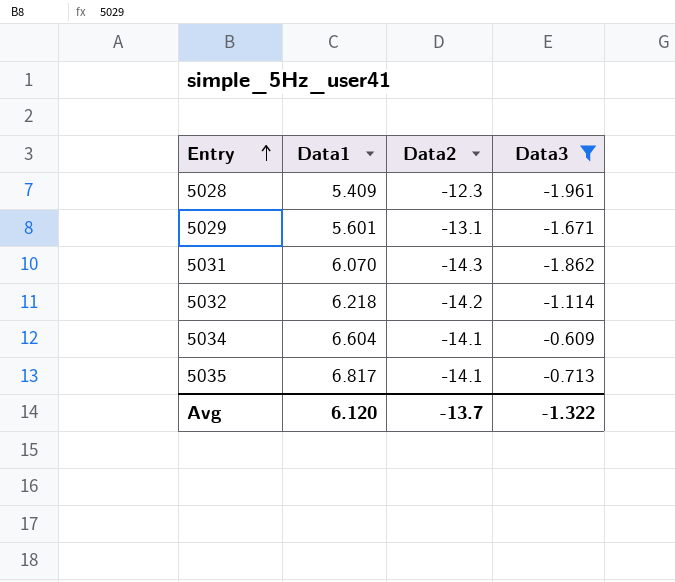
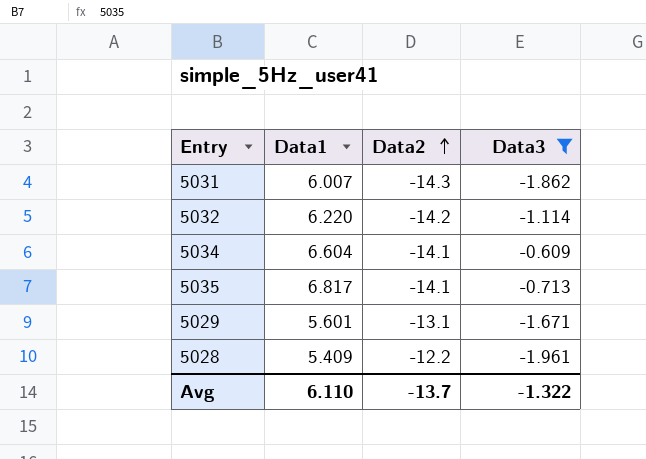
row order: Entry ascending -> Data2 ascending
5031 | Data1: 6.070 -> 6.007
5032 | Data1: 6.218 -> 6.220
5028 | Data2: -12.3 -> -12.2
Avg | Data1: 6.120 -> 6.110

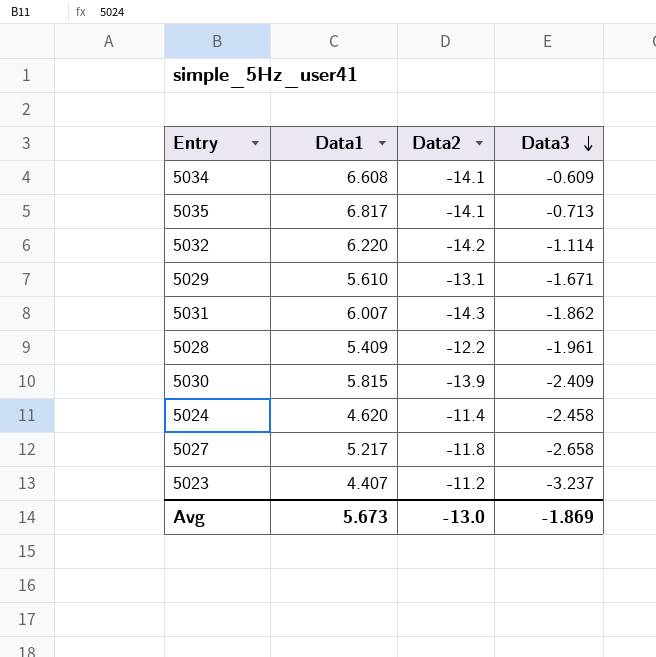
filter: Data3 >= -1.961 -> none
row order: Data2 ascending -> Data3 descending
5034 | Data1: 6.604 -> 6.608
5029 | Data1: 5.601 -> 5.610
Avg | Data1: 6.110 -> 5.673
Avg | Data2: -13.7 -> -13.0
Avg | Data3: -1.322 -> -1.869

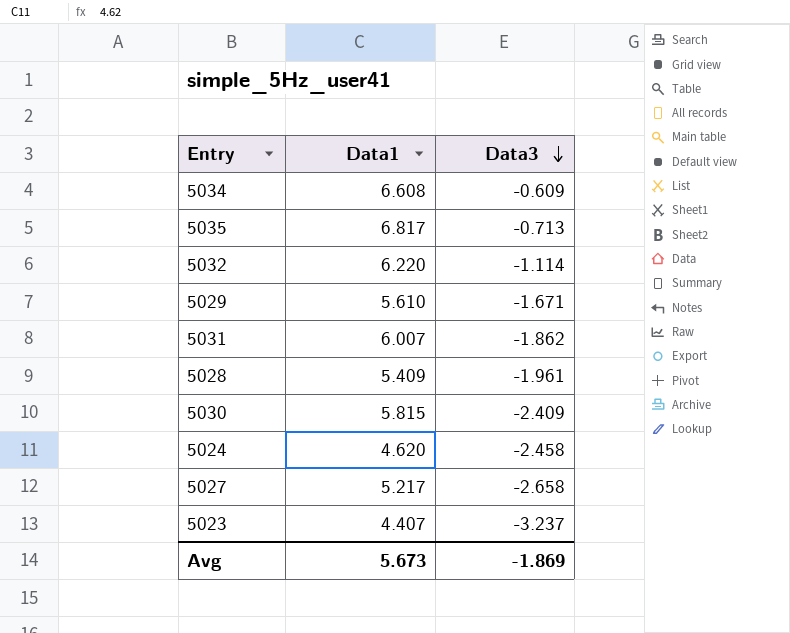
column Data2 | position: 3 -> none

